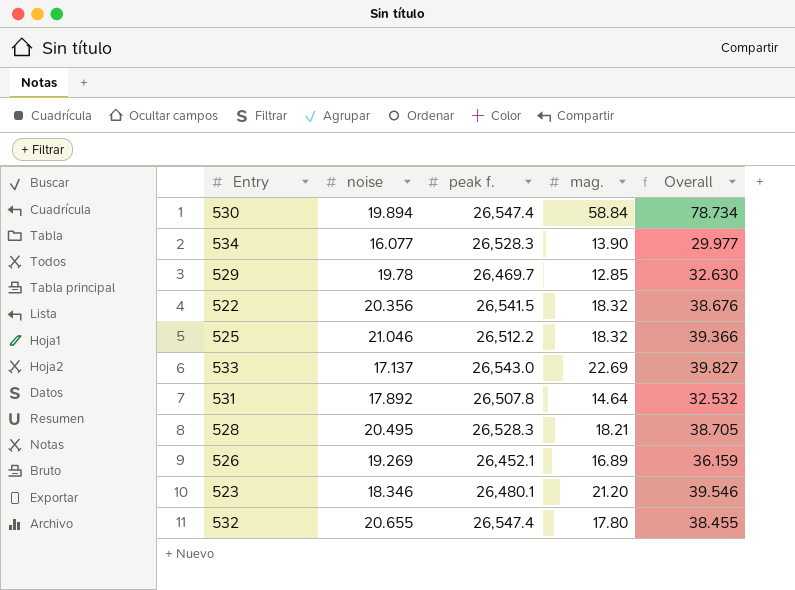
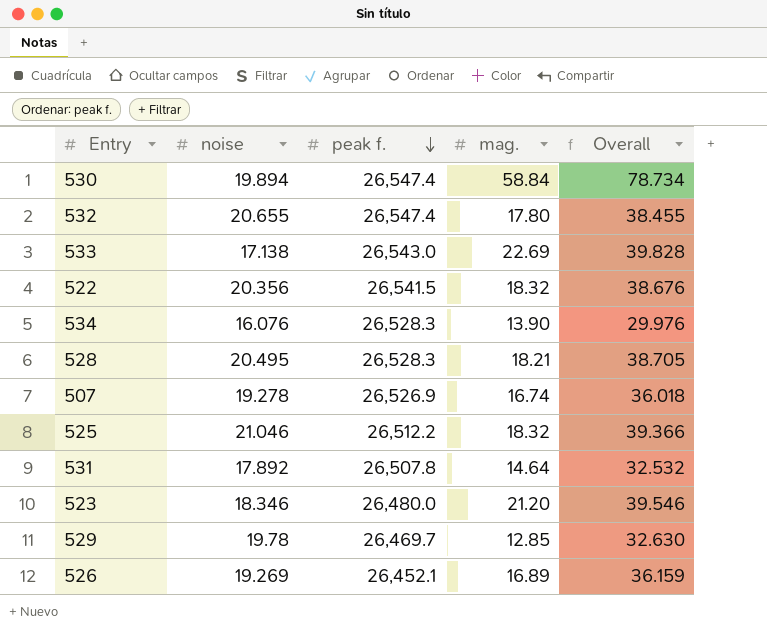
row order: none -> peak f. descending
533 | noise: 17.137 -> 17.138
533 | Overall: 39.827 -> 39.828
534 | noise: 16.077 -> 16.076
534 | Overall: 29.977 -> 29.976
row 507: none -> 19.278 | 26,526.9 | 16.74 | 36.018
523 | peak f.: 26,480.1 -> 26,480.0

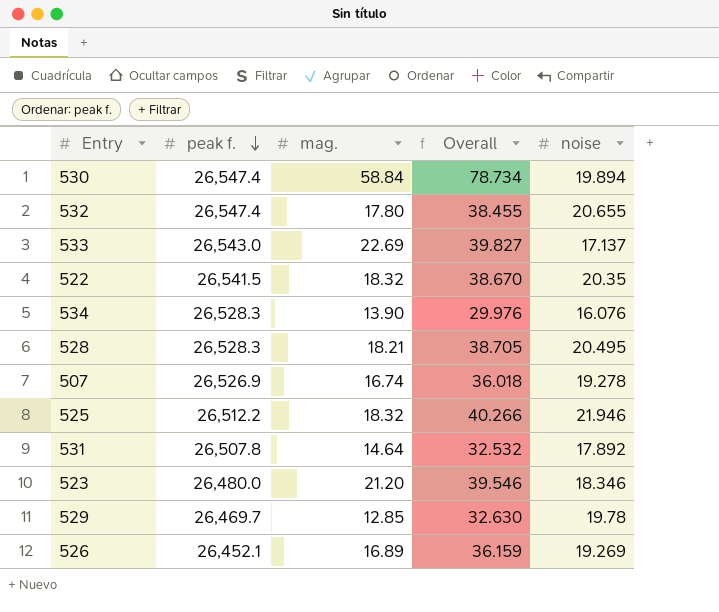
column noise | position: 2 -> 5
533 | Overall: 39.828 -> 39.827
533 | noise: 17.138 -> 17.137
522 | Overall: 38.676 -> 38.670
522 | noise: 20.356 -> 20.35
525 | Overall: 39.366 -> 40.266
525 | noise: 21.046 -> 21.946

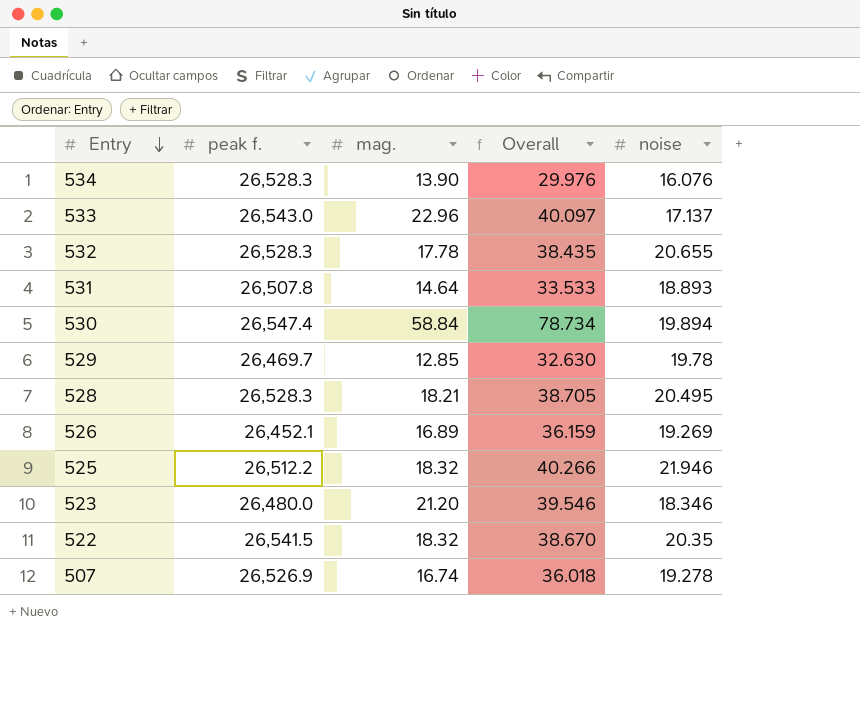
row order: peak f. descending -> Entry descending
533 | mag.: 22.69 -> 22.96
533 | Overall: 39.827 -> 40.097
532 | peak f.: 26,547.4 -> 26,528.3
532 | mag.: 17.80 -> 17.78
532 | Overall: 38.455 -> 38.435
531 | Overall: 32.532 -> 33.533
531 | noise: 17.892 -> 18.893

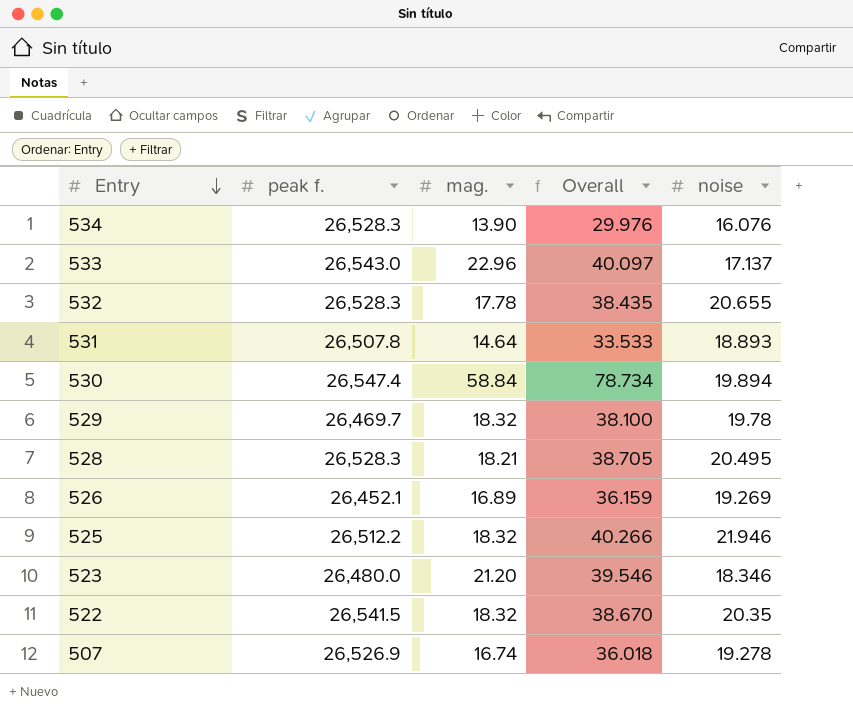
529 | mag.: 12.85 -> 18.32
529 | Overall: 32.630 -> 38.100

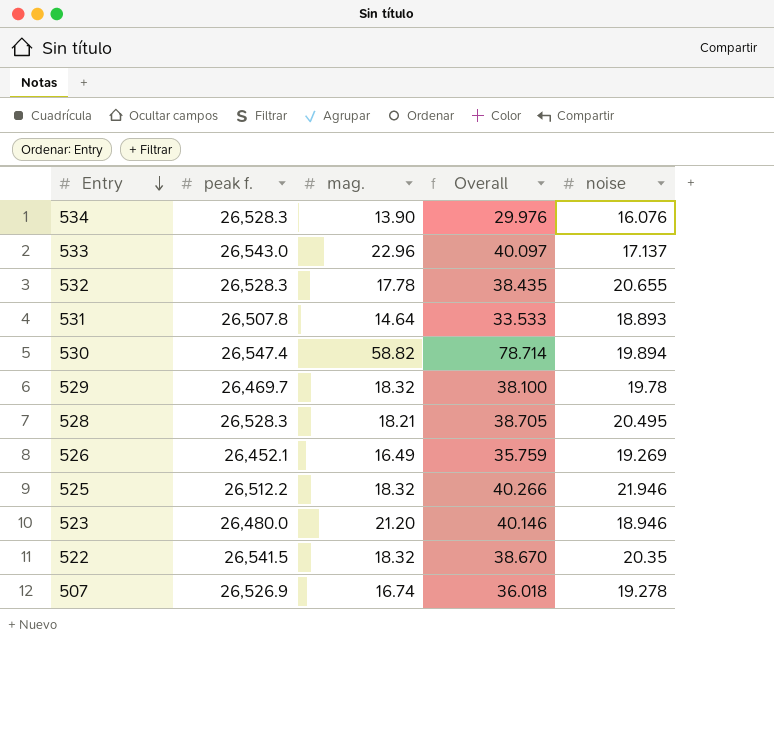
530 | mag.: 58.84 -> 58.82
530 | Overall: 78.734 -> 78.714
526 | mag.: 16.89 -> 16.49
526 | Overall: 36.159 -> 35.759
523 | Overall: 39.546 -> 40.146
523 | noise: 18.346 -> 18.946

